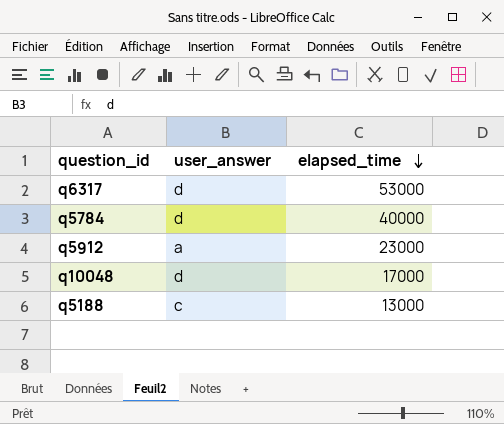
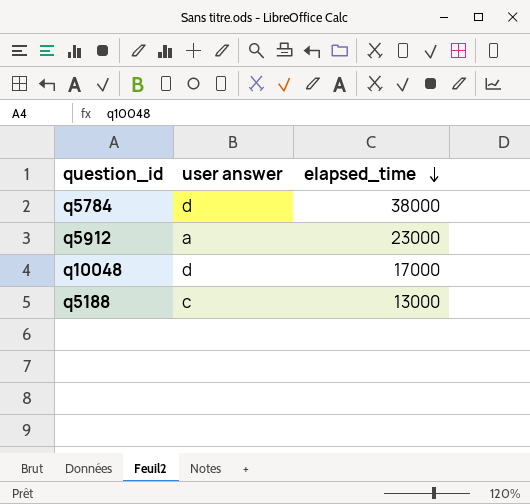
column name: user_answer -> user answer
row q6317: d | 53000 -> none
q5784 | elapsed_time: 40000 -> 38000

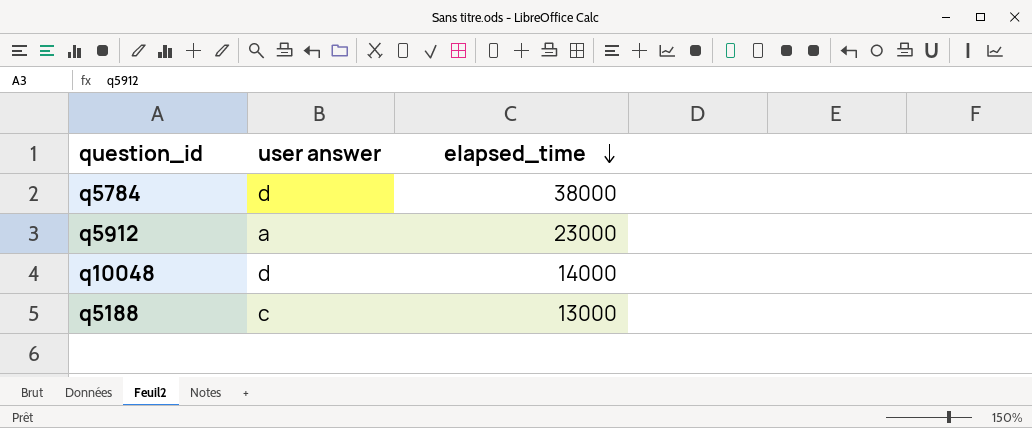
q10048 | elapsed_time: 17000 -> 14000

